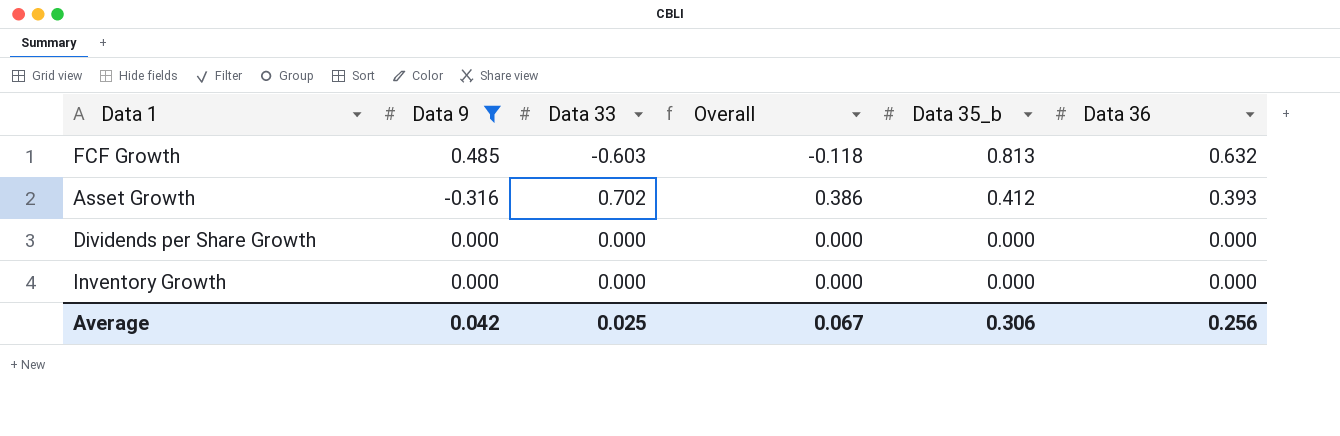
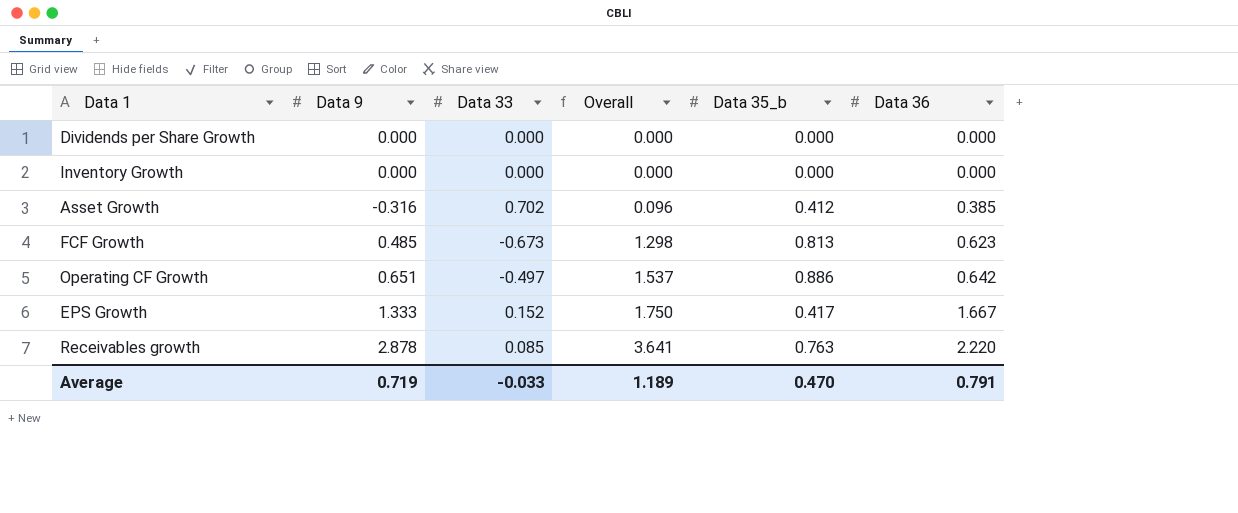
filter: Data 9 <= 0.485 -> none
row order: Data 35_b descending -> Overall ascending
column Overall | formula: [Data 9] + [Data 33] -> [Data 9] + [Data 35_b]
Asset Growth | Data 36: 0.393 -> 0.385
FCF Growth | Data 33: -0.603 -> -0.673
FCF Growth | Data 36: 0.632 -> 0.623
Average | Data 9: 0.042 -> 0.719
Average | Data 33: 0.025 -> -0.033
Average | Overall: 0.067 -> 1.189
Average | Data 35_b: 0.306 -> 0.470
Average | Data 36: 0.256 -> 0.791

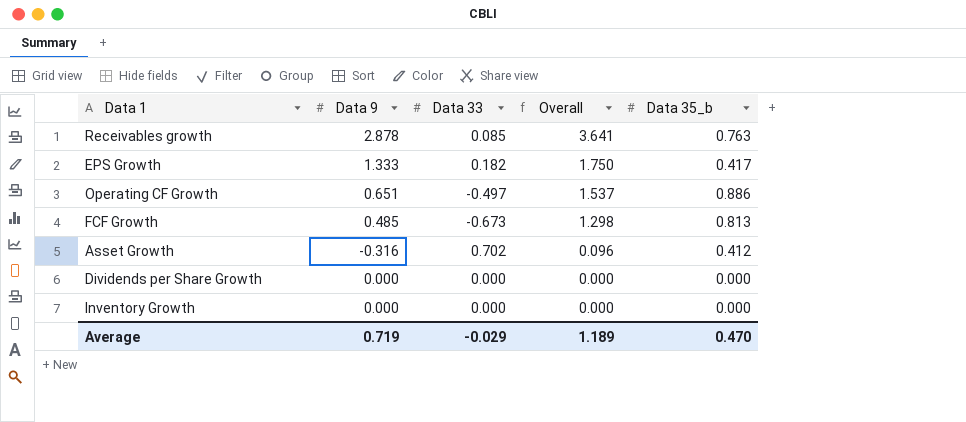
row order: Overall ascending -> Overall descending
column Data 36 | position: 6 -> none
EPS Growth | Data 33: 0.152 -> 0.182
Average | Data 33: -0.033 -> -0.029

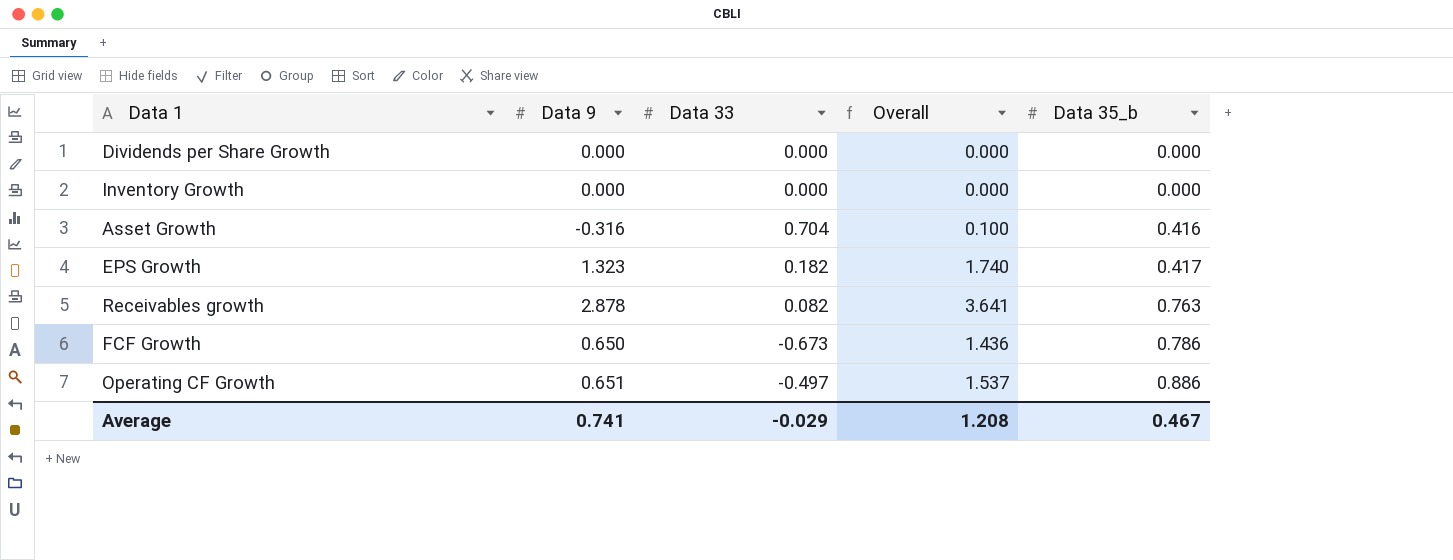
row order: Overall descending -> Data 35_b ascending
Asset Growth | Data 33: 0.702 -> 0.704
Asset Growth | Overall: 0.096 -> 0.100
Asset Growth | Data 35_b: 0.412 -> 0.416
EPS Growth | Data 9: 1.333 -> 1.323
EPS Growth | Overall: 1.750 -> 1.740
Receivables growth | Data 33: 0.085 -> 0.082
FCF Growth | Data 9: 0.485 -> 0.650
FCF Growth | Overall: 1.298 -> 1.436
FCF Growth | Data 35_b: 0.813 -> 0.786
Average | Data 9: 0.719 -> 0.741
Average | Overall: 1.189 -> 1.208
Average | Data 35_b: 0.470 -> 0.467

